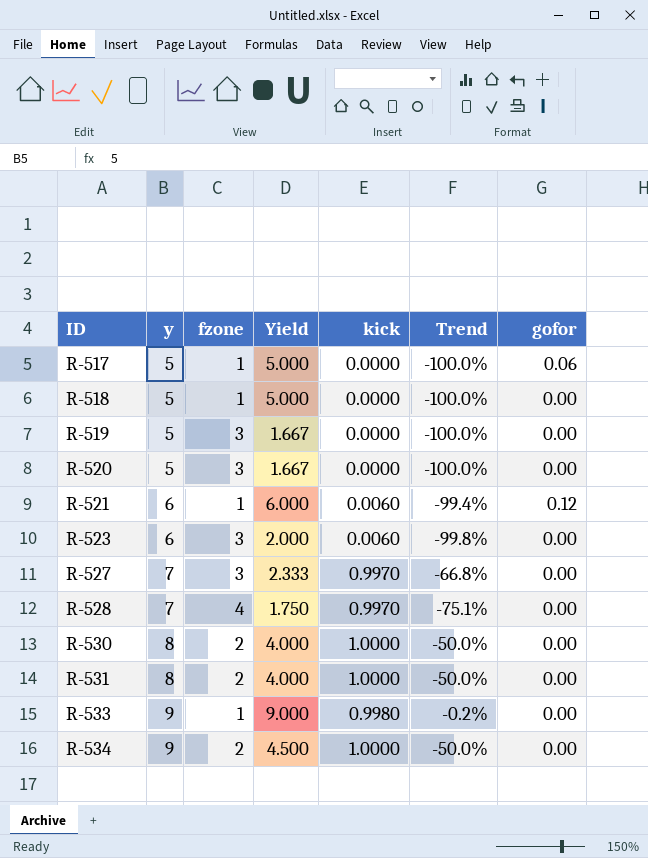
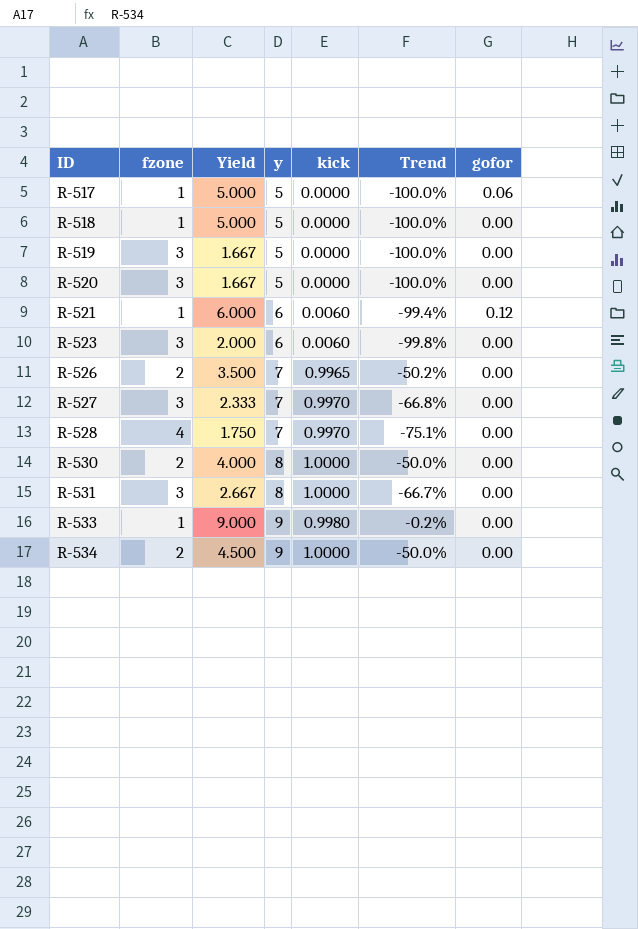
column y | position: 2 -> 4
row R-526: none -> 2 | 3.500 | 7 | 0.9965 | -50.2% | 0.00
R-531 | fzone: 2 -> 3
R-531 | Yield: 4.000 -> 2.667
R-531 | Trend: -50.0% -> -66.7%

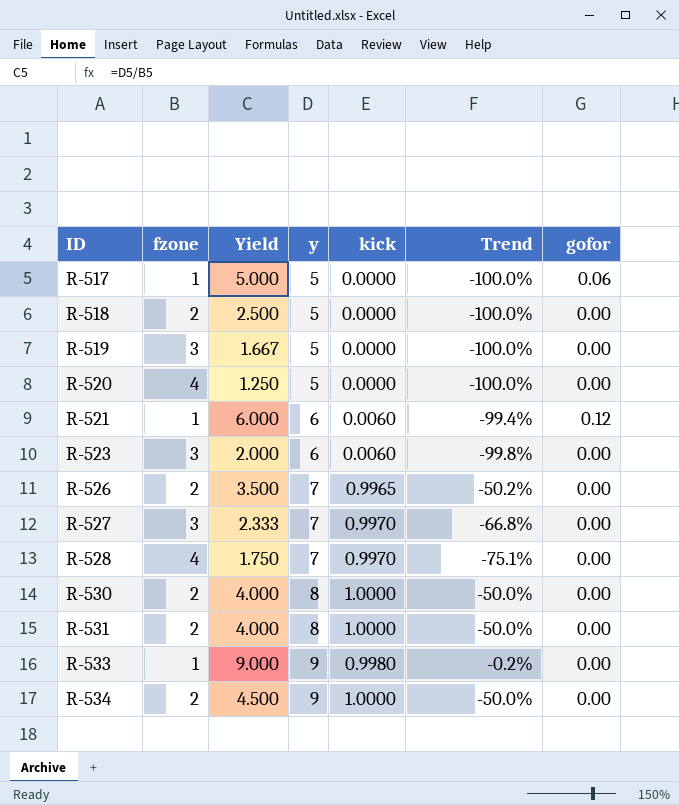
R-518 | fzone: 1 -> 2
R-518 | Yield: 5.000 -> 2.500
R-520 | fzone: 3 -> 4
R-520 | Yield: 1.667 -> 1.250
R-531 | fzone: 3 -> 2
R-531 | Yield: 2.667 -> 4.000
R-531 | Trend: -66.7% -> -50.0%

